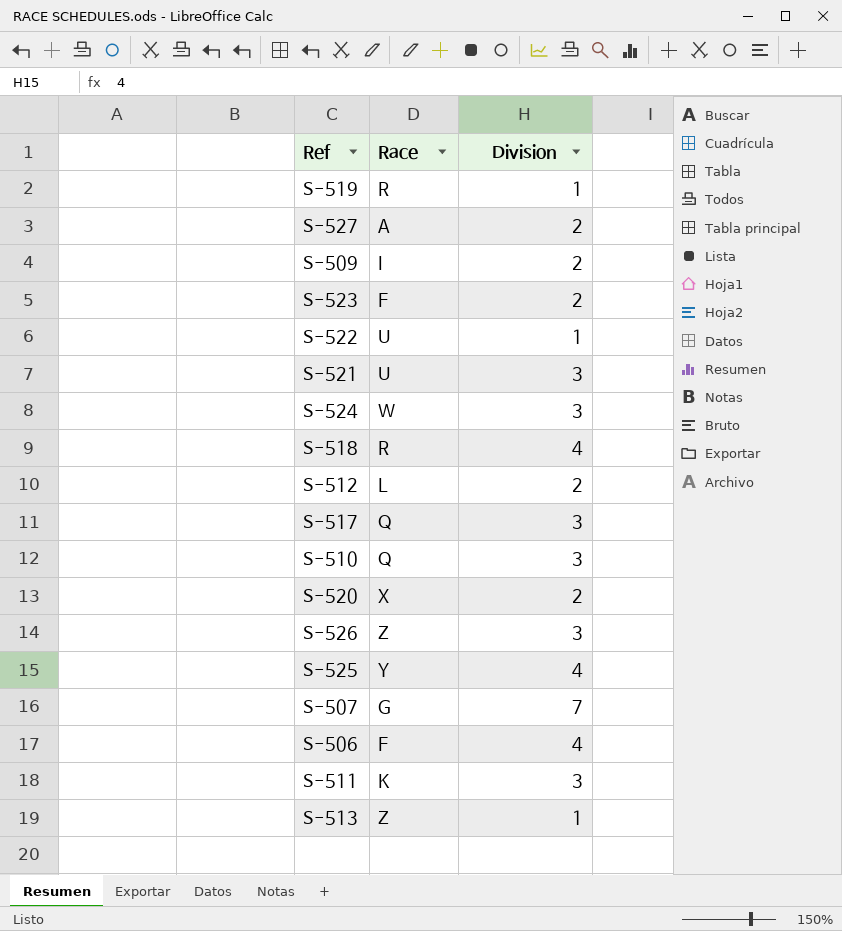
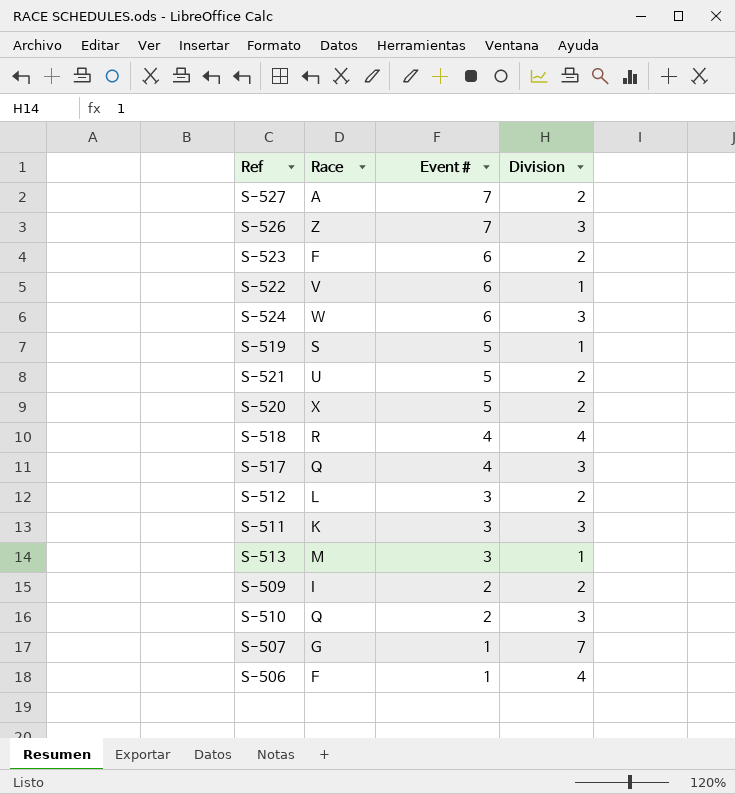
row order: none -> Event # descending
column Event # | position: none -> 3
row S-525: Y | 4 -> none
S-522 | Race: U -> V
S-519 | Race: R -> S
S-521 | Division: 3 -> 2
S-513 | Race: Z -> M

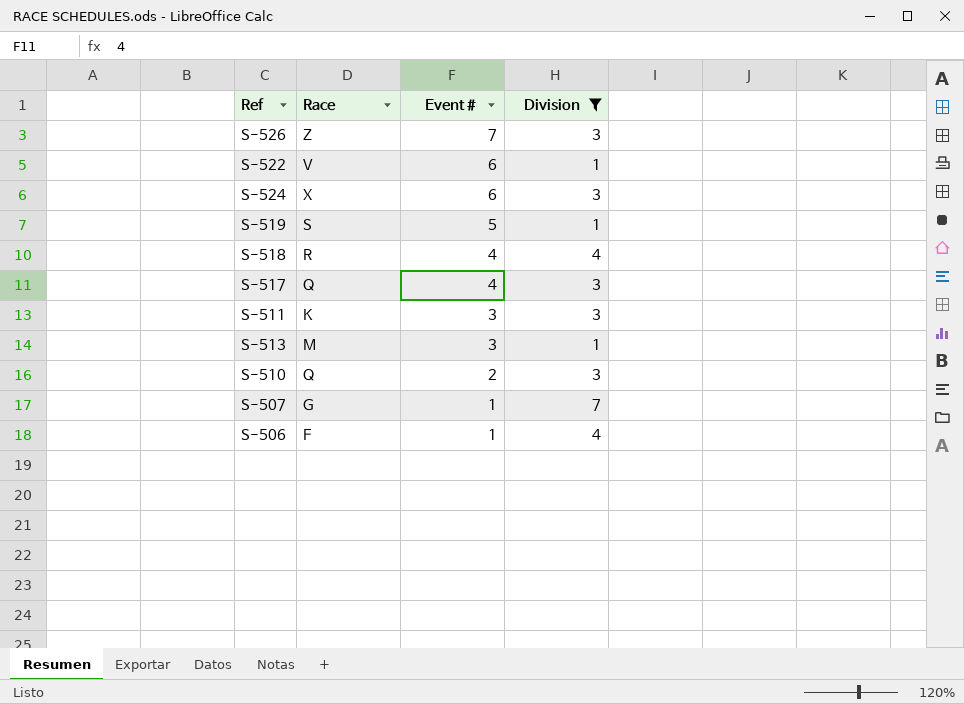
filter: none -> Division != 2
S-524 | Race: W -> X

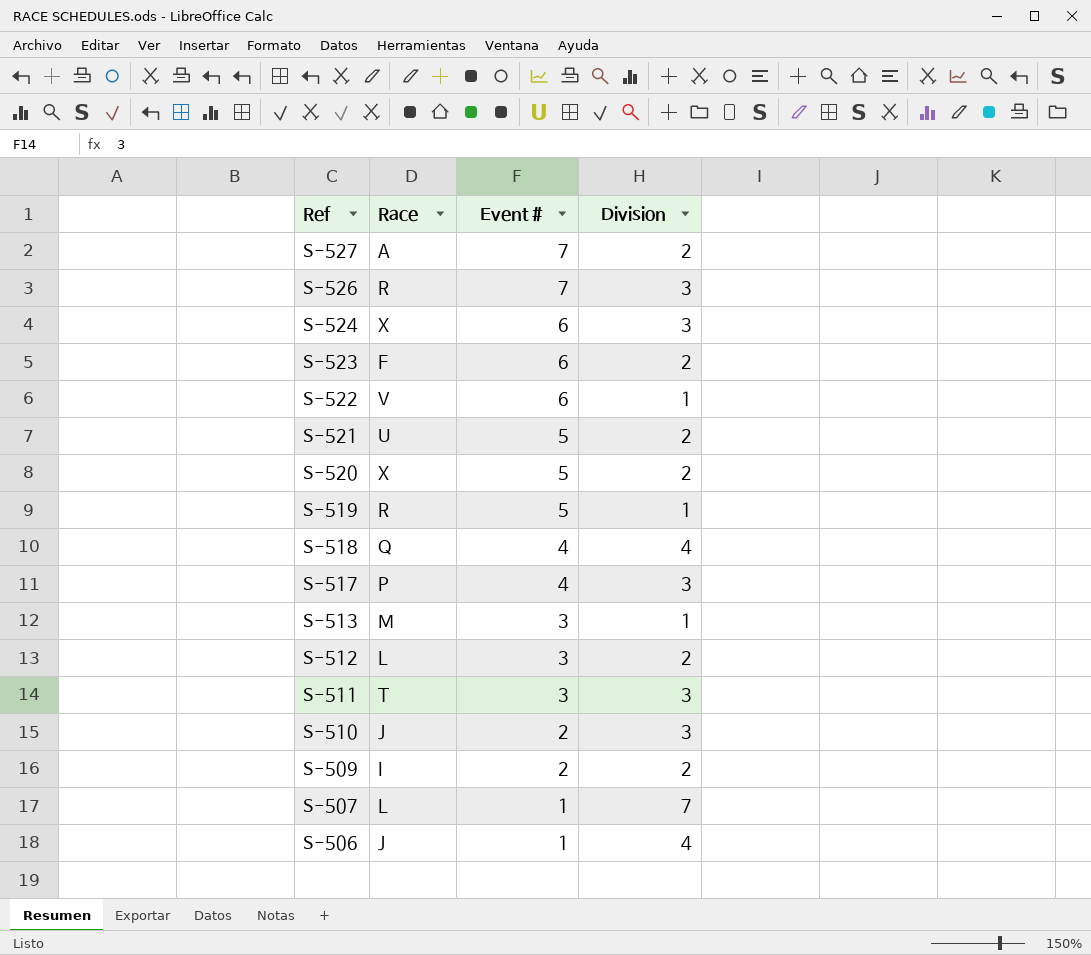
filter: Division != 2 -> none
row order: Event # descending -> Ref descending
S-526 | Race: Z -> R
S-519 | Race: S -> R
S-518 | Race: R -> Q
S-517 | Race: Q -> P
S-511 | Race: K -> T
S-510 | Race: Q -> J
S-507 | Race: G -> L
S-506 | Race: F -> J

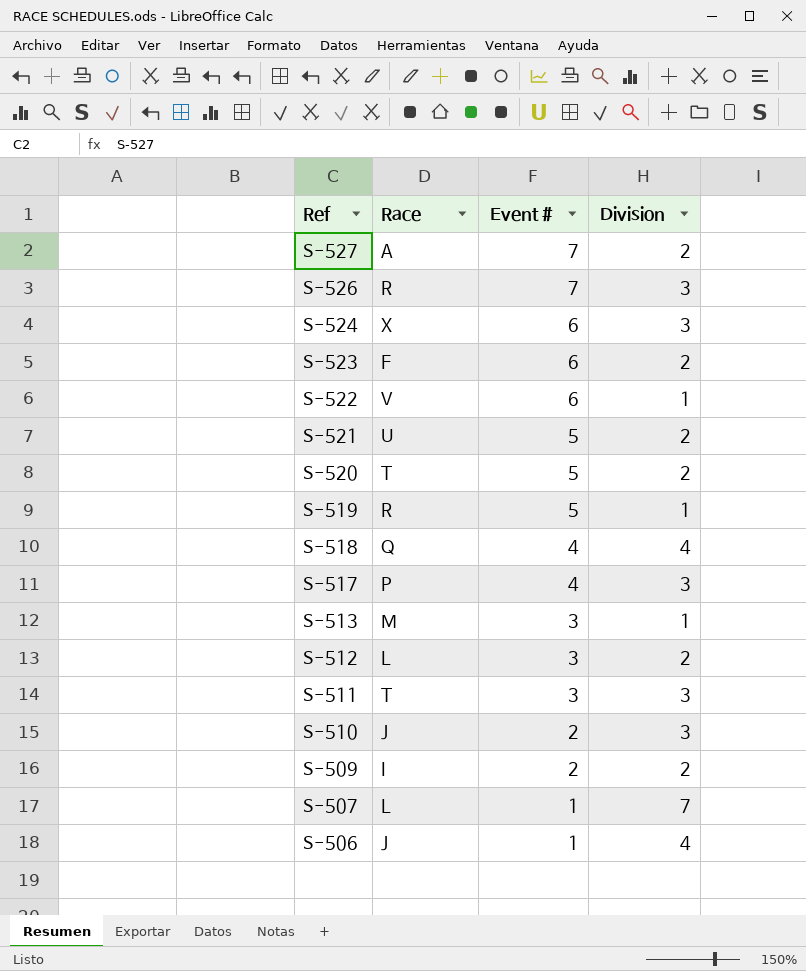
S-520 | Race: X -> T

